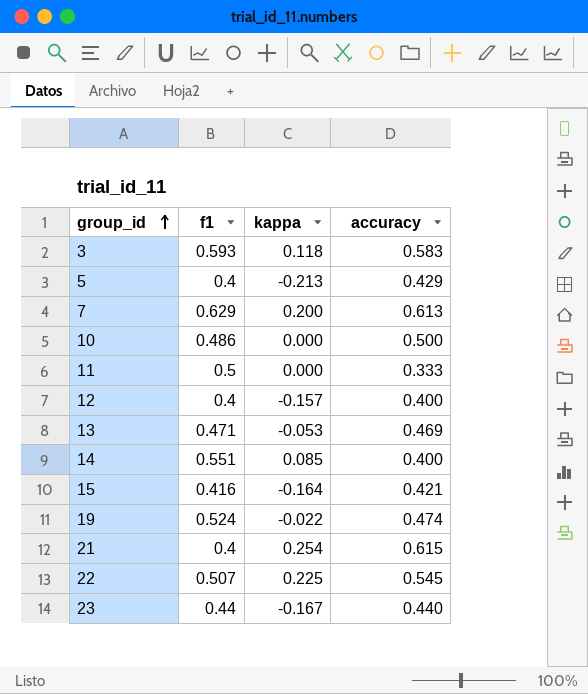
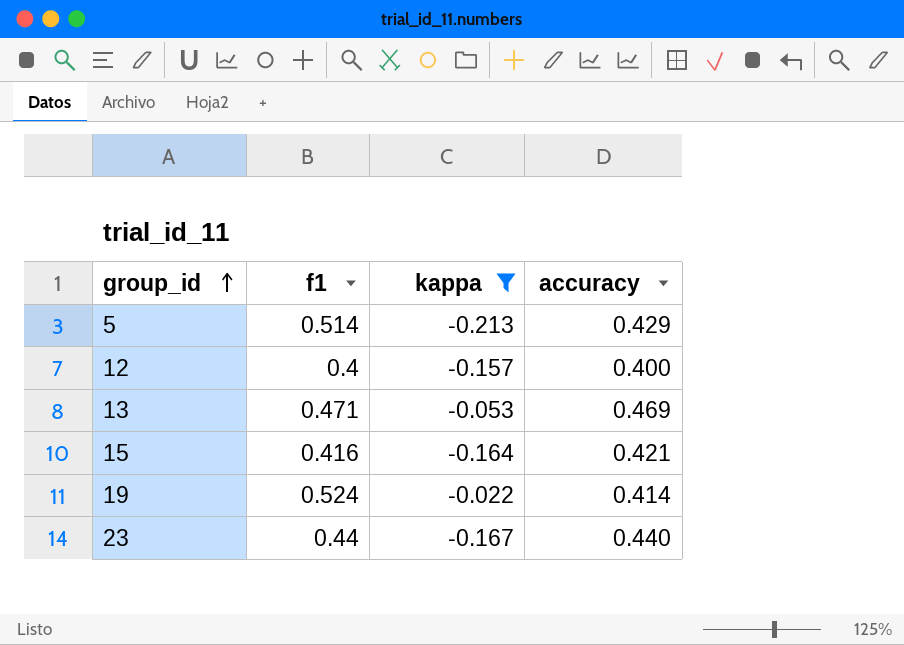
filter: none -> kappa <= -0.022
5 | f1: 0.4 -> 0.514
19 | accuracy: 0.474 -> 0.414

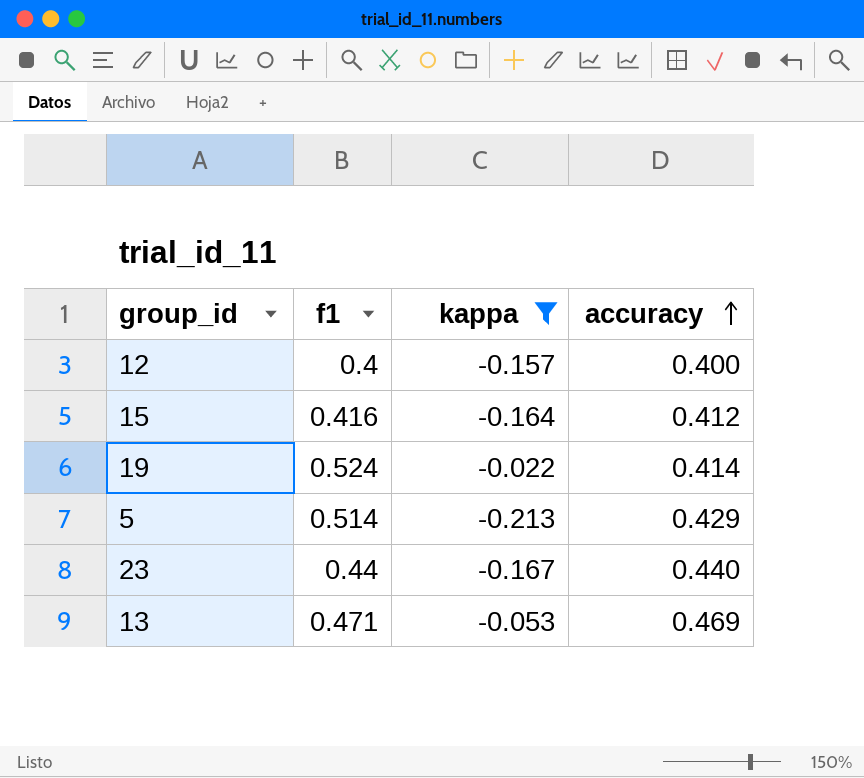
row order: group_id ascending -> accuracy ascending
15 | accuracy: 0.421 -> 0.412

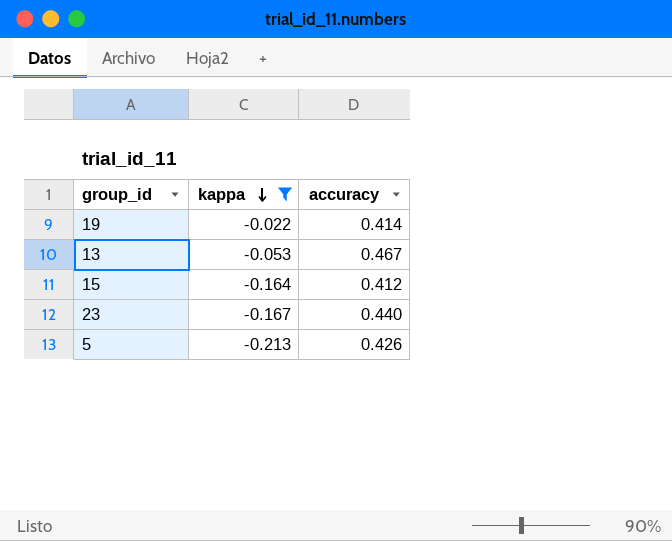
row order: accuracy ascending -> kappa descending
column f1 | position: 2 -> none
row 12: 0.4 | -0.157 | 0.400 -> none
13 | accuracy: 0.469 -> 0.467
5 | accuracy: 0.429 -> 0.426

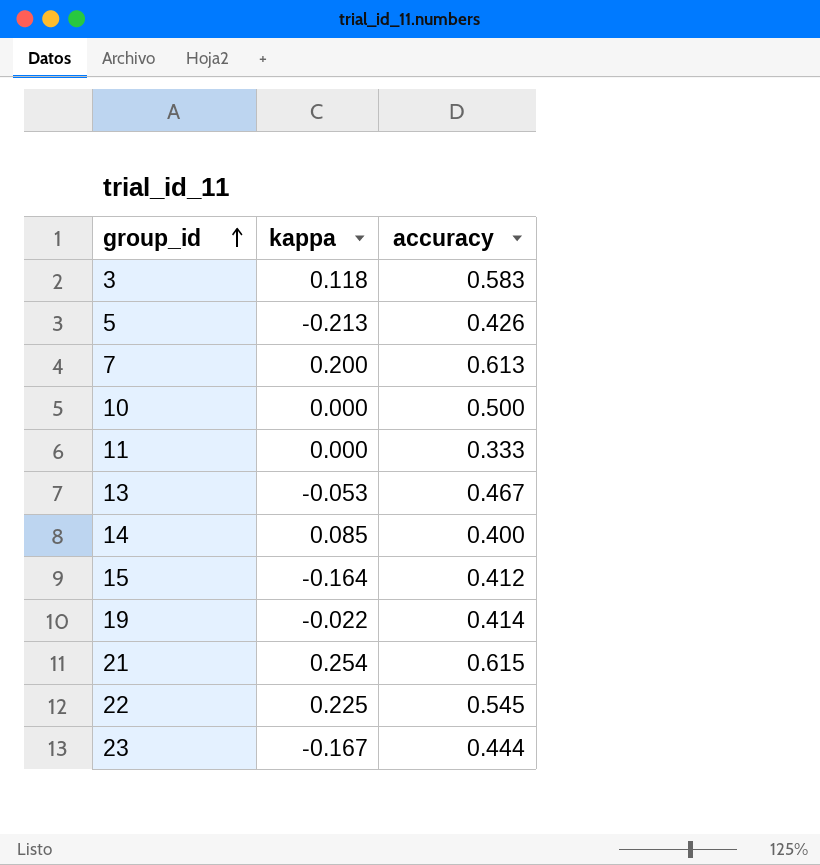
filter: kappa <= -0.022 -> none
row order: kappa descending -> group_id ascending
23 | accuracy: 0.440 -> 0.444

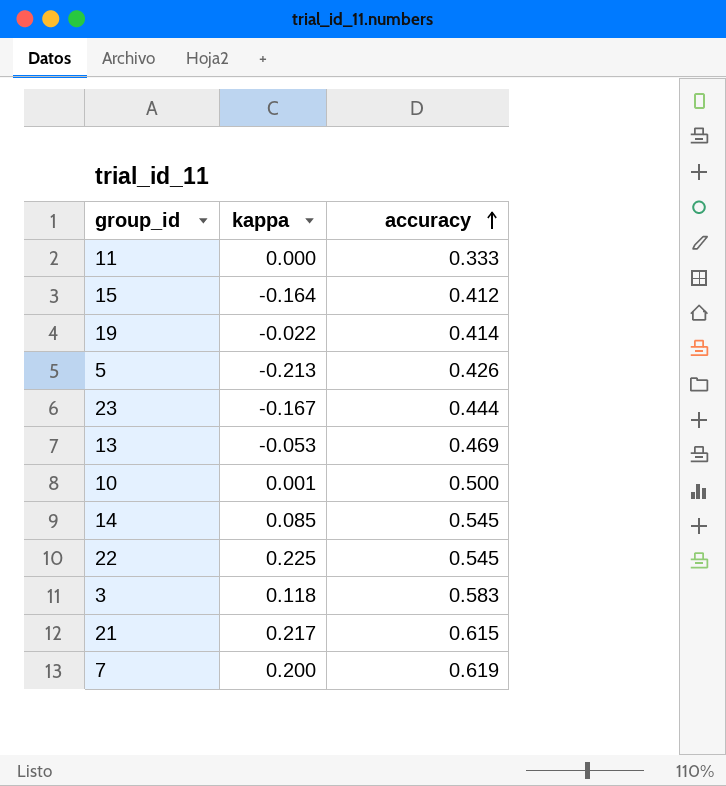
row order: group_id ascending -> accuracy ascending
13 | accuracy: 0.467 -> 0.469
10 | kappa: 0.000 -> 0.001
14 | accuracy: 0.400 -> 0.545
21 | kappa: 0.254 -> 0.217
7 | accuracy: 0.613 -> 0.619

